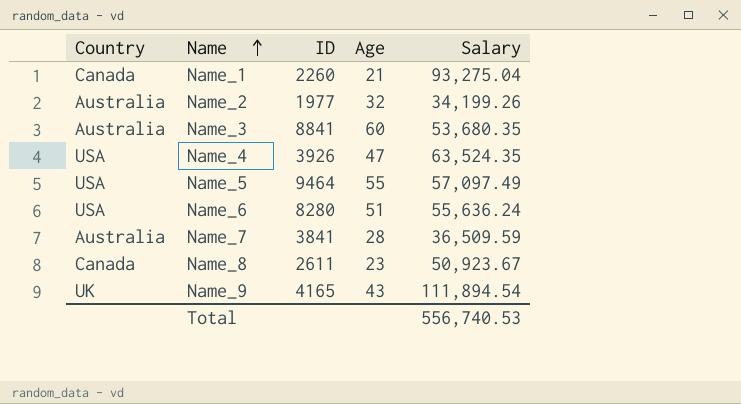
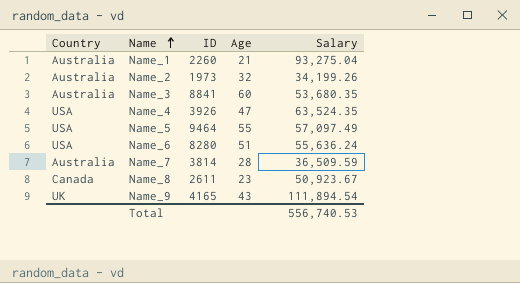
Name_1 | Country: Canada -> Australia
Name_2 | ID: 1977 -> 1973
Name_7 | ID: 3841 -> 3814

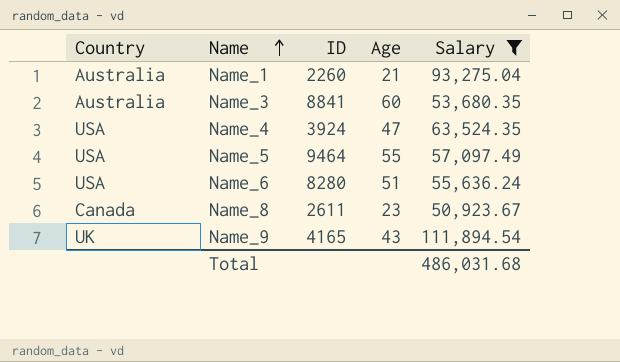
filter: none -> Salary >= 50,923.67
Name_4 | ID: 3926 -> 3924
Total | Salary: 556,740.53 -> 486,031.68

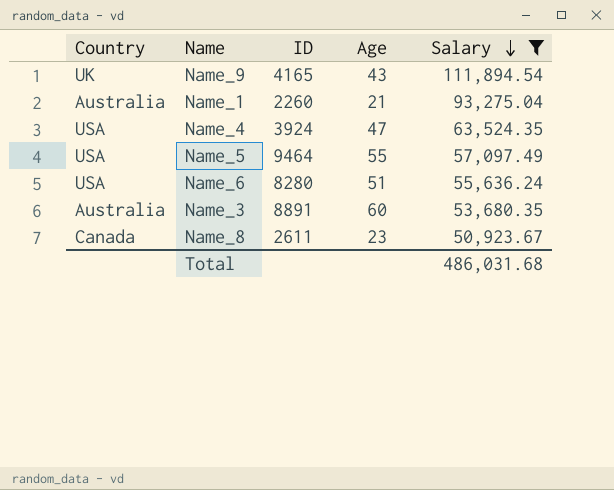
row order: Name ascending -> Salary descending
Name_3 | ID: 8841 -> 8891

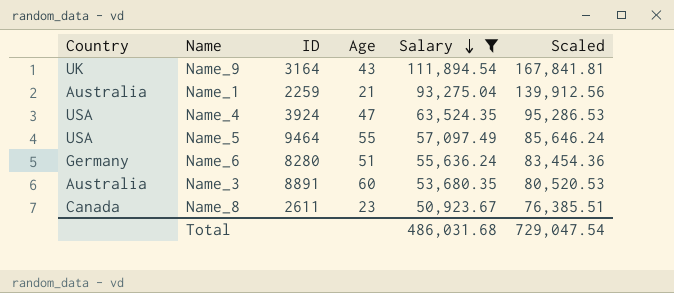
column Scaled | formula: none -> [Salary] * 1.5
Name_9 | ID: 4165 -> 3164
Name_1 | ID: 2260 -> 2259
Name_6 | Country: USA -> Germany

